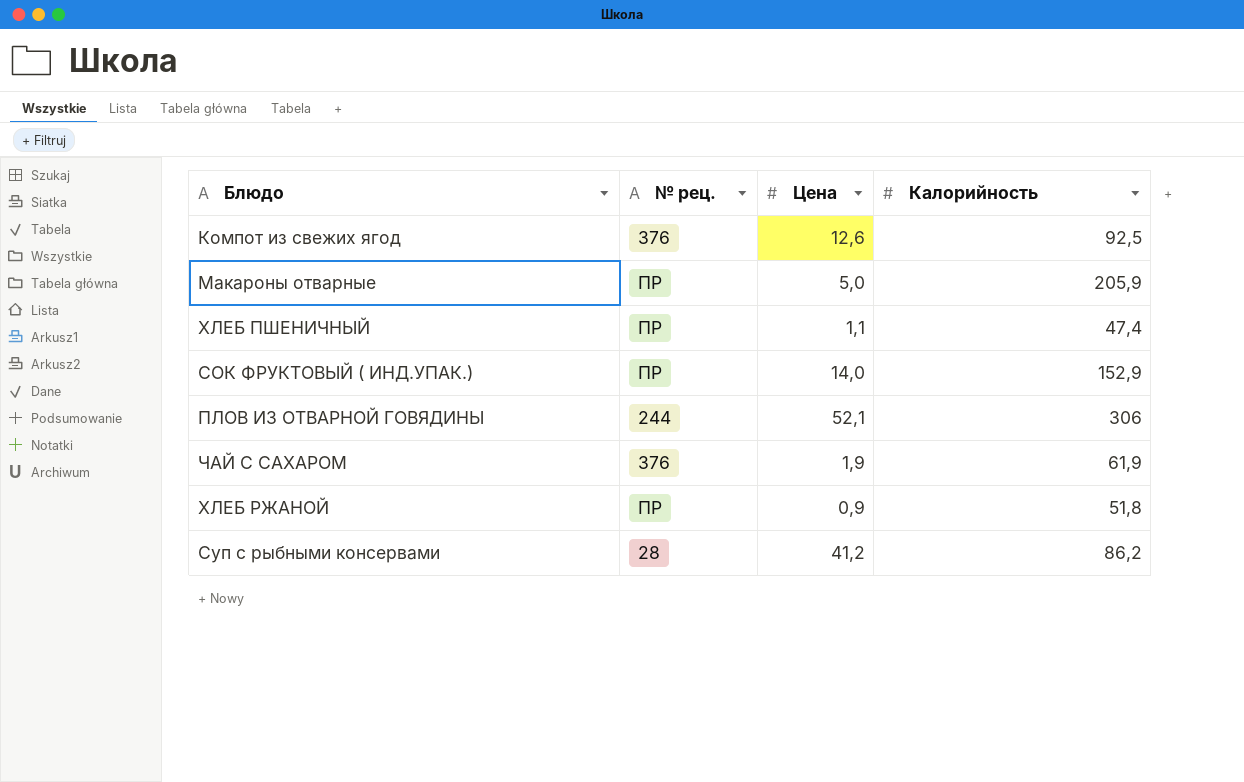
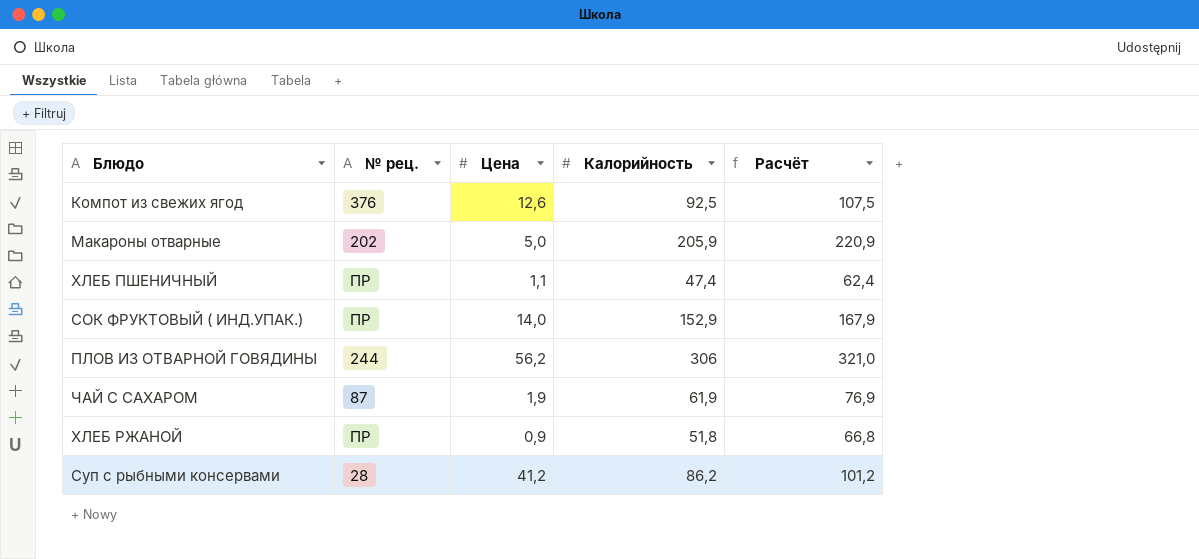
column Расчёт | formula: none -> [Калорийность] + 15
Макароны отварные | № рец.: ПР -> 202
ПЛОВ ИЗ ОТВАРНОЙ ГОВЯДИНЫ | Цена: 52,1 -> 56,2
ЧАЙ С САХАРОМ | № рец.: 376 -> 87

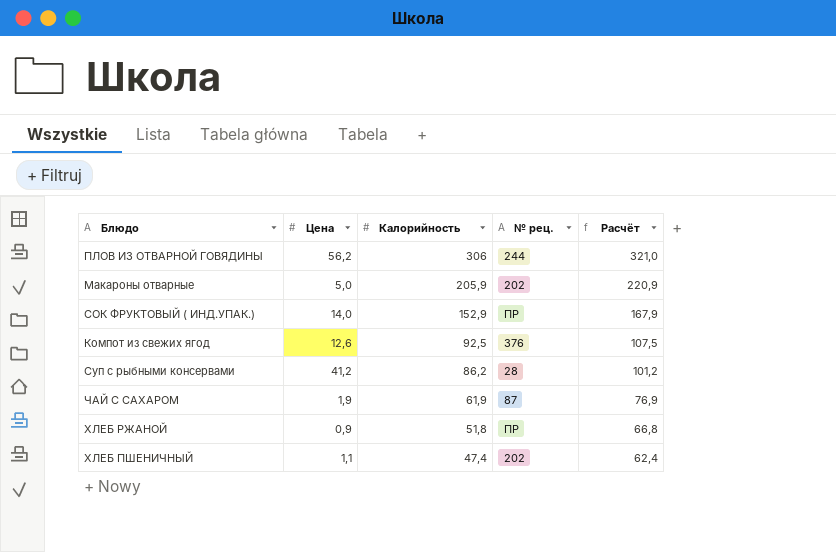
row order: none -> Калорийность descending
column № рец. | position: 2 -> 4
ХЛЕБ ПШЕНИЧНЫЙ | № рец.: ПР -> 202

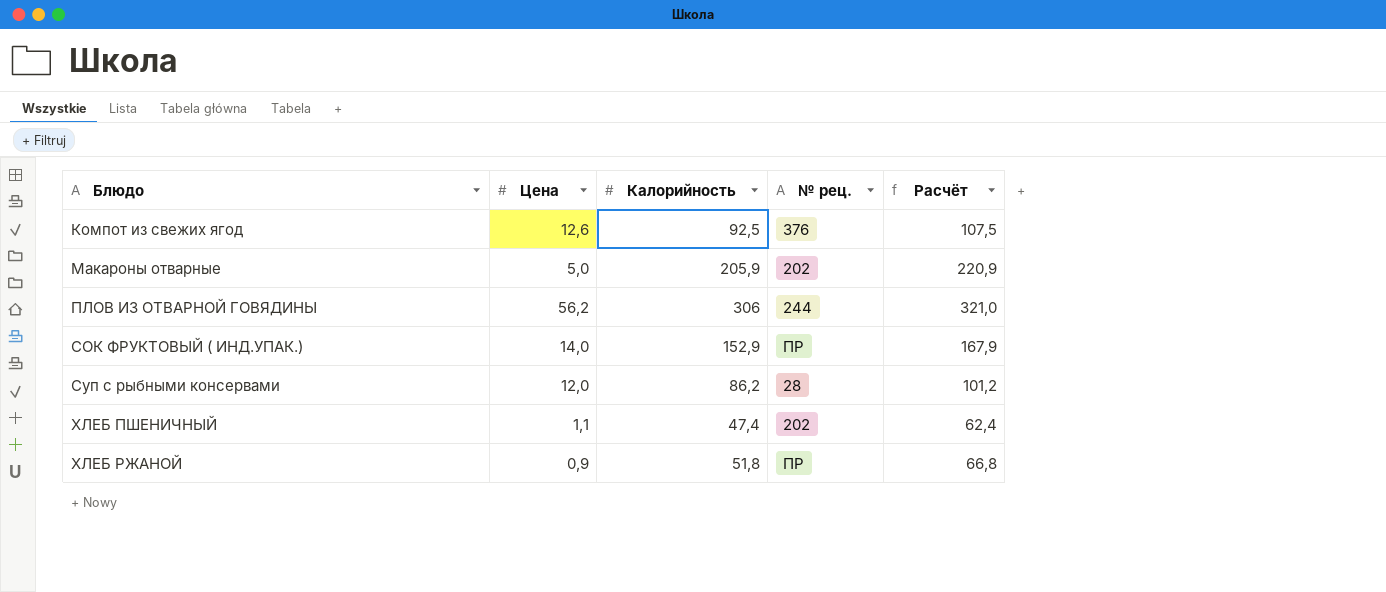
row order: Калорийность descending -> Блюдо ascending
row ЧАЙ С САХАРОМ: 1,9 | 61,9 | 87 | 76,9 -> none
Суп с рыбными консервами | Цена: 41,2 -> 12,0

